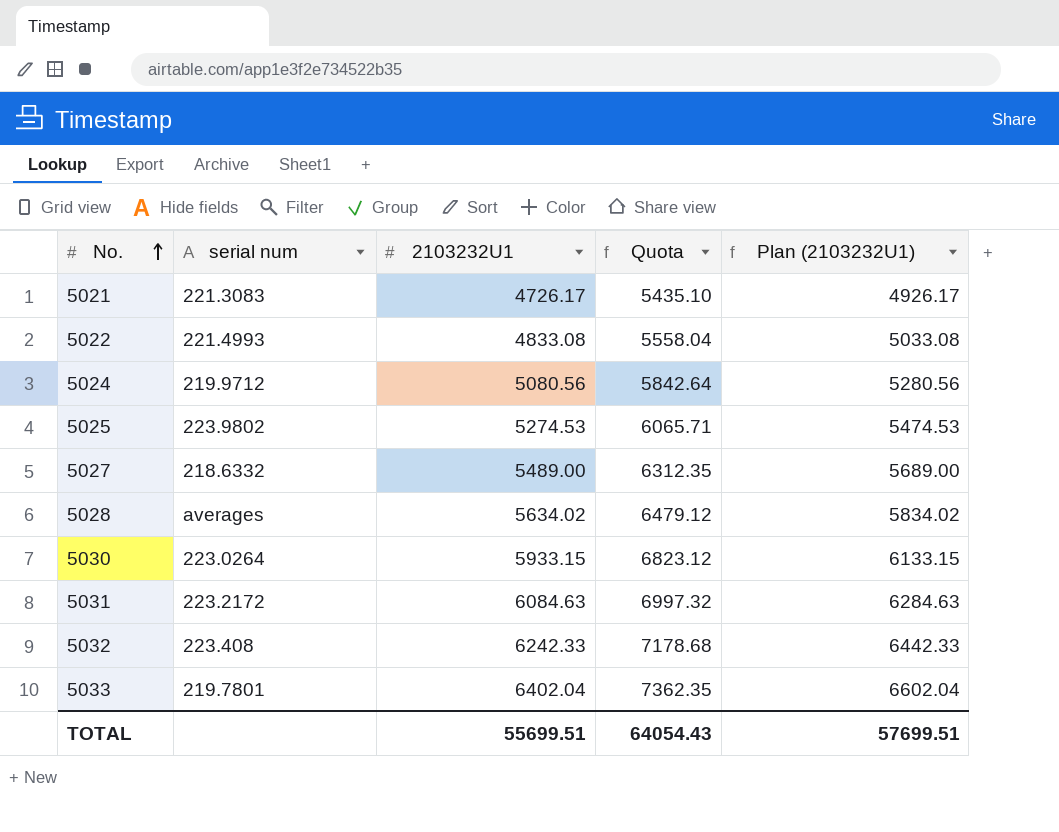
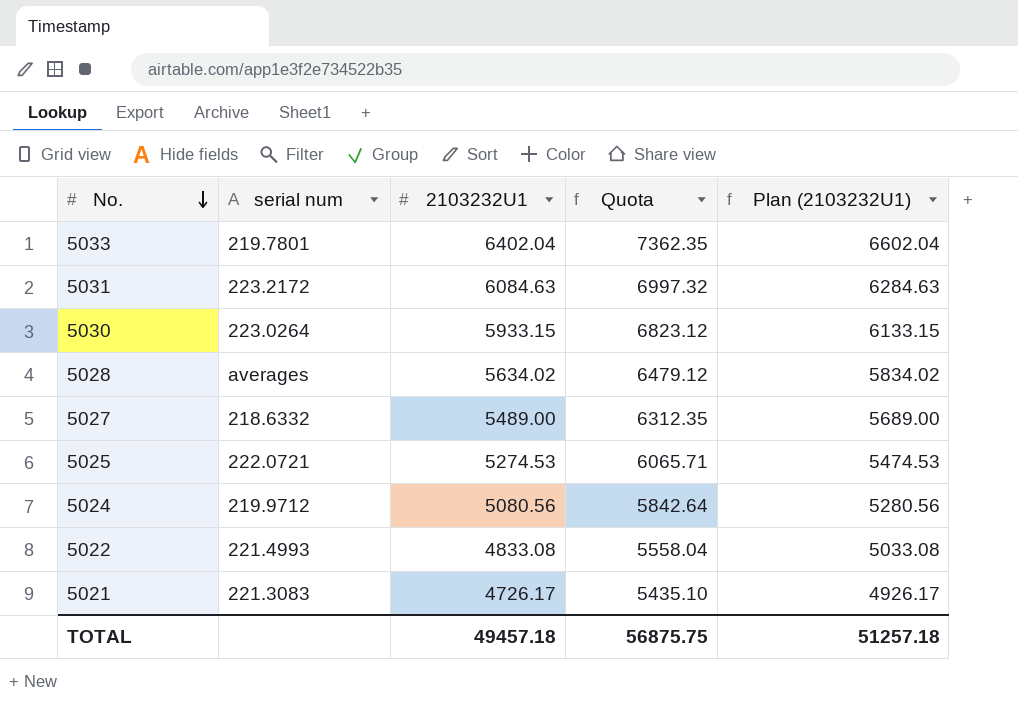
row order: No. ascending -> No. descending
row 5032: 223.408 | 6242.33 | 7178.68 | 6442.33 -> none
5025 | serial num: 223.9802 -> 222.0721
TOTAL | 2103232U1: 55699.51 -> 49457.18
TOTAL | Quota: 64054.43 -> 56875.75
TOTAL | Plan (2103232U1): 57699.51 -> 51257.18

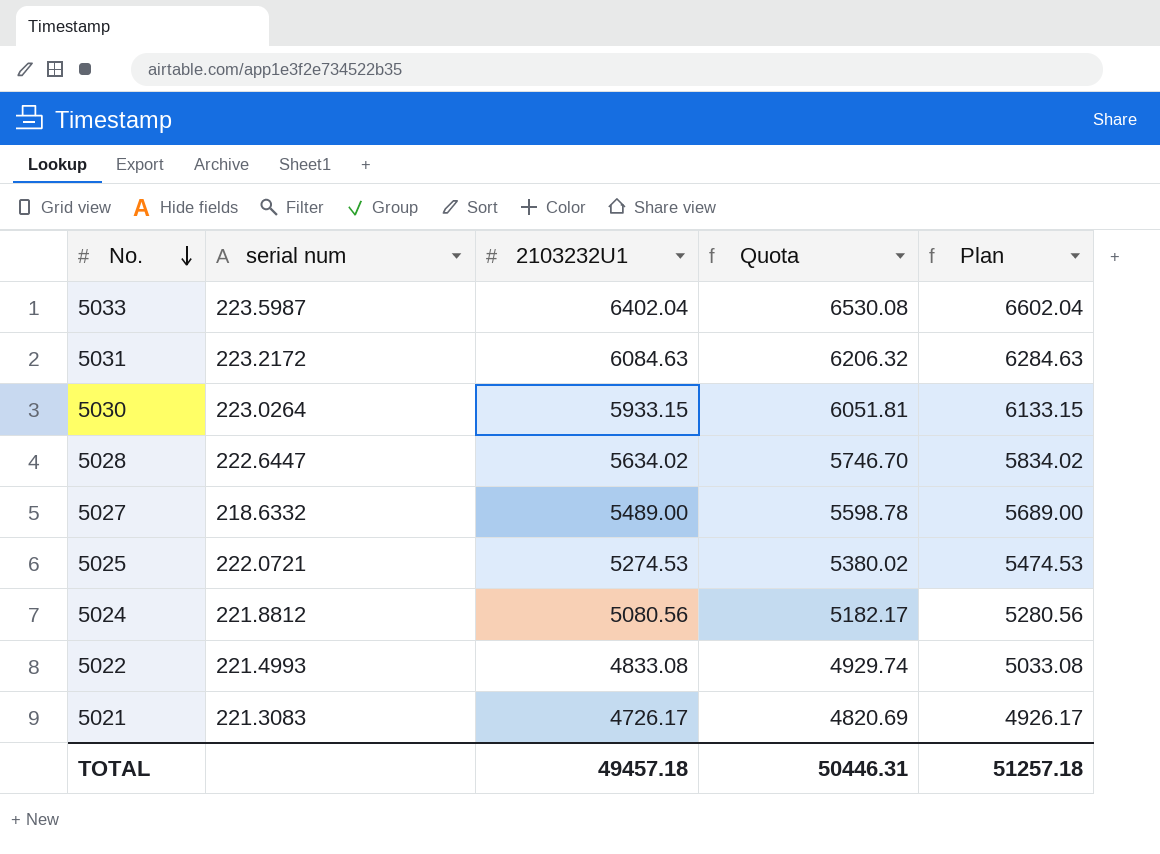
column Quota | formula: [2103232U1] * 1.15 -> [2103232U1] * 1.02
column name: Plan (2103232U1) -> Plan
5033 | serial num: 219.7801 -> 223.5987
5028 | serial num: averages -> 222.6447
5024 | serial num: 219.9712 -> 221.8812
TOTAL | Quota: 56875.75 -> 50446.31

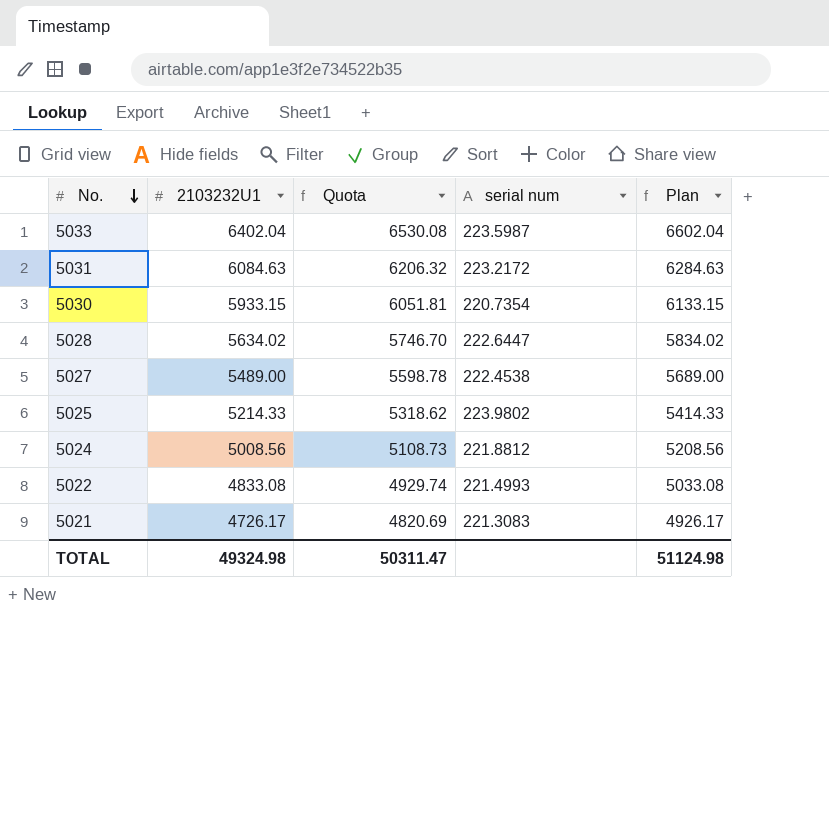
column serial num | position: 2 -> 4
5030 | serial num: 223.0264 -> 220.7354
5027 | serial num: 218.6332 -> 222.4538
5025 | 2103232U1: 5274.53 -> 5214.33
5025 | Quota: 5380.02 -> 5318.62
5025 | serial num: 222.0721 -> 223.9802
5025 | Plan: 5474.53 -> 5414.33
5024 | 2103232U1: 5080.56 -> 5008.56
5024 | Quota: 5182.17 -> 5108.73
5024 | Plan: 5280.56 -> 5208.56
TOTAL | 2103232U1: 49457.18 -> 49324.98
TOTAL | Quota: 50446.31 -> 50311.47
TOTAL | Plan: 51257.18 -> 51124.98

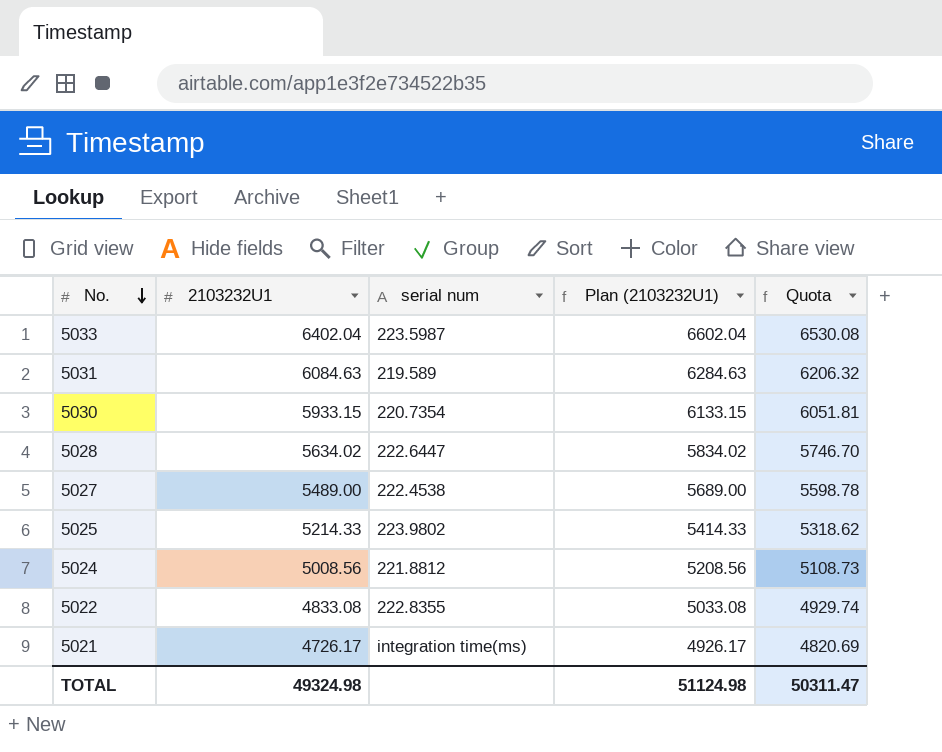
column name: Plan -> Plan (2103232U1)
column Quota | position: 3 -> 5
5031 | serial num: 223.2172 -> 219.589
5022 | serial num: 221.4993 -> 222.8355
5021 | serial num: 221.3083 -> integration time(ms)

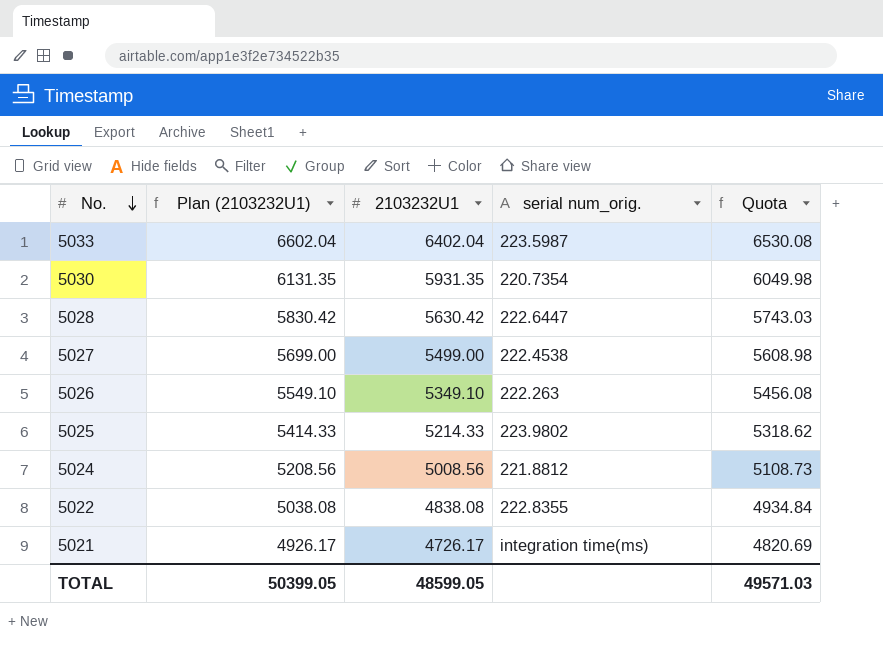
column Plan (2103232U1) | position: 4 -> 2
column name: serial num -> serial num_orig.
row 5031: 6084.63 | 219.589 | 6284.63 | 6206.32 -> none
5030 | Plan (2103232U1): 6133.15 -> 6131.35
5030 | 2103232U1: 5933.15 -> 5931.35
5030 | Quota: 6051.81 -> 6049.98
5028 | Plan (2103232U1): 5834.02 -> 5830.42
5028 | 2103232U1: 5634.02 -> 5630.42
5028 | Quota: 5746.70 -> 5743.03
5027 | Plan (2103232U1): 5689.00 -> 5699.00
5027 | 2103232U1: 5489.00 -> 5499.00
5027 | Quota: 5598.78 -> 5608.98
row 5026: none -> 5549.10 | 5349.10 | 222.263 | 5456.08
5022 | Plan (2103232U1): 5033.08 -> 5038.08
5022 | 2103232U1: 4833.08 -> 4838.08
5022 | Quota: 4929.74 -> 4934.84
TOTAL | Plan (2103232U1): 51124.98 -> 50399.05
TOTAL | 2103232U1: 49324.98 -> 48599.05
TOTAL | Quota: 50311.47 -> 49571.03

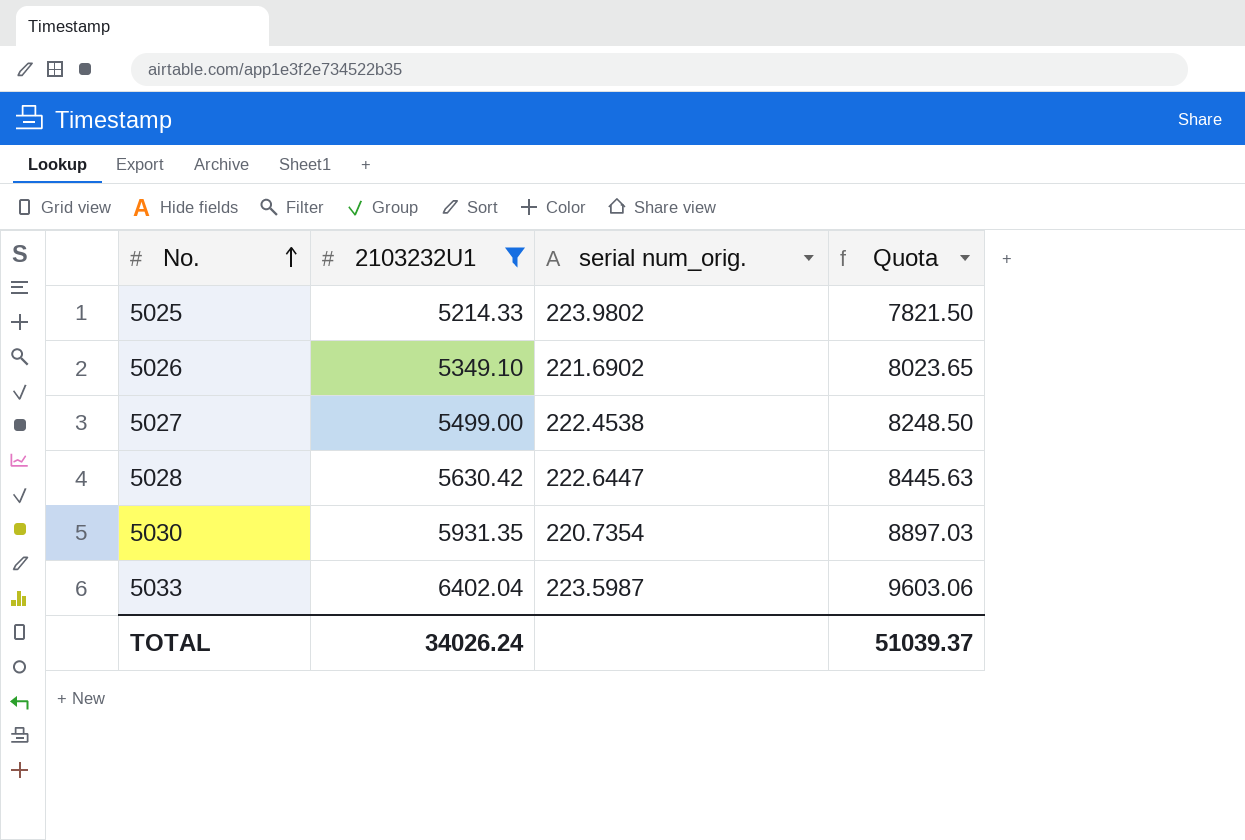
filter: none -> 2103232U1 >= 5214.33
row order: No. descending -> No. ascending
column Plan (2103232U1) | formula: [2103232U1] + 200 -> none
column Quota | formula: [2103232U1] * 1.02 -> [2103232U1] * 1.5
5026 | serial num_orig.: 222.263 -> 221.6902
TOTAL | 2103232U1: 48599.05 -> 34026.24
TOTAL | Quota: 49571.03 -> 51039.37

